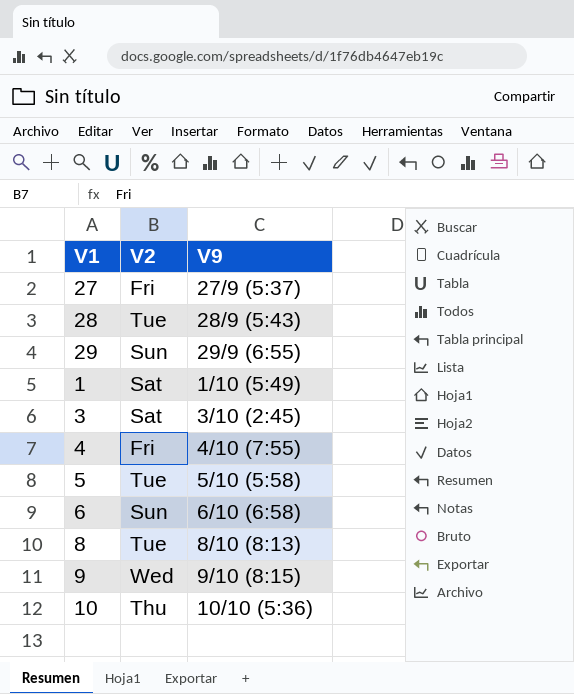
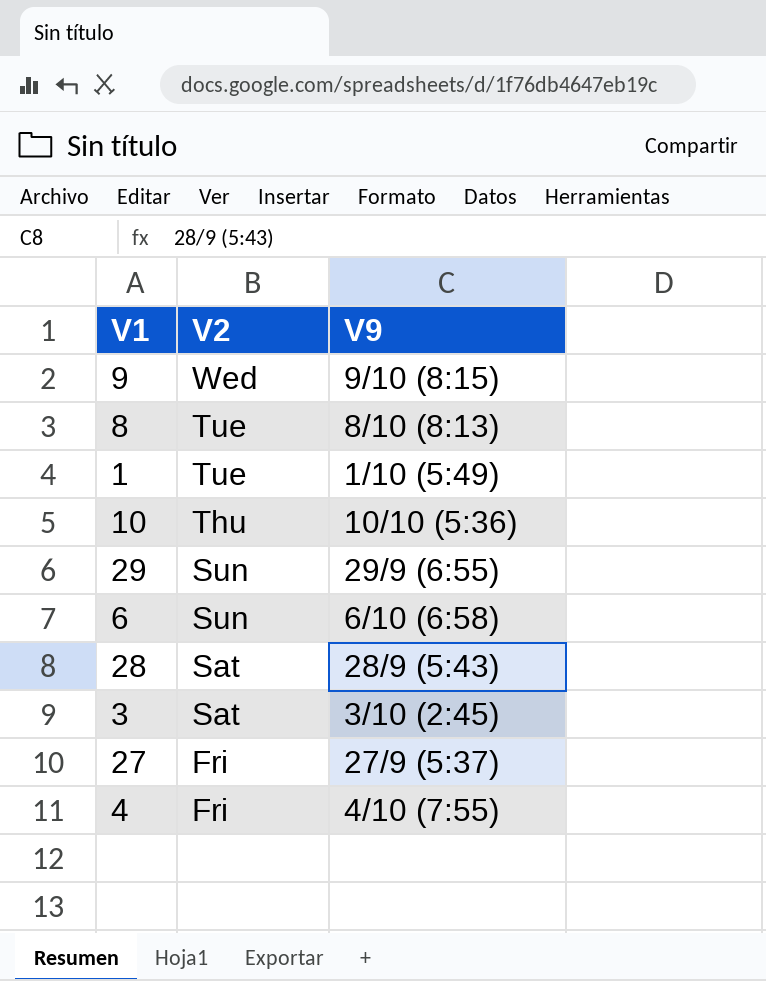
row order: none -> V2 descending
row 5: Tue | 5/10 (5:58) -> none
1 | V2: Sat -> Tue
28 | V2: Tue -> Sat

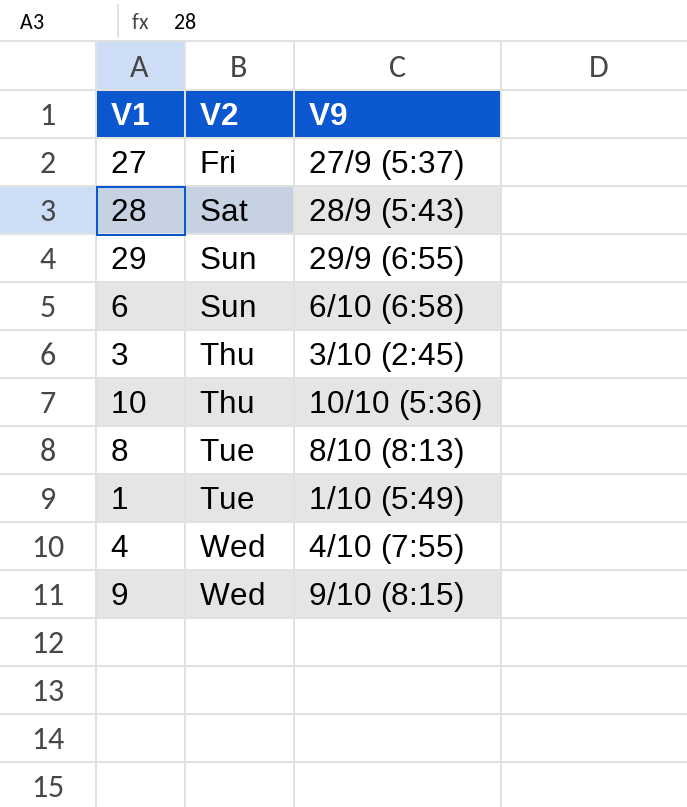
row order: V2 descending -> V2 ascending
3 | V2: Sat -> Thu
4 | V2: Fri -> Wed

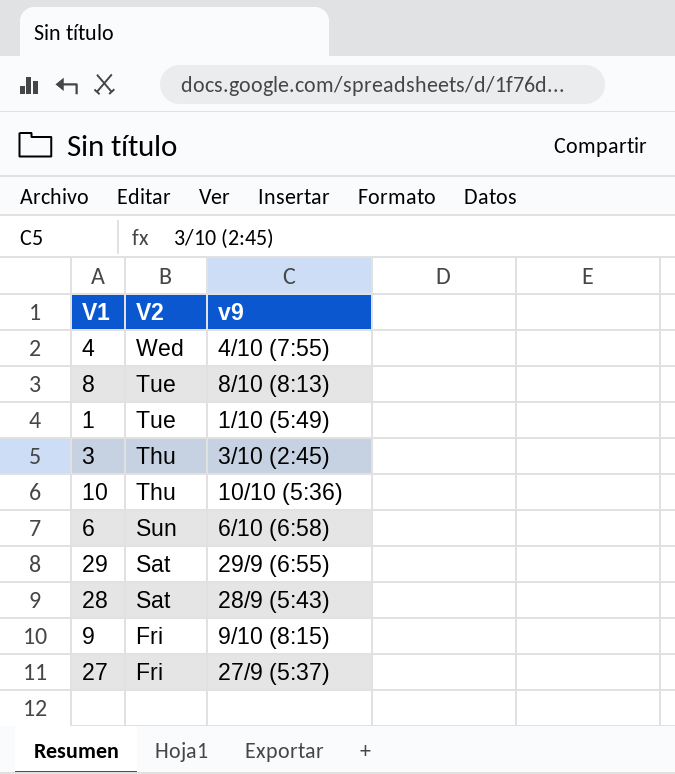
row order: V2 ascending -> V2 descending
column name: V9 -> v9
29 | V2: Sun -> Sat
9 | V2: Wed -> Fri

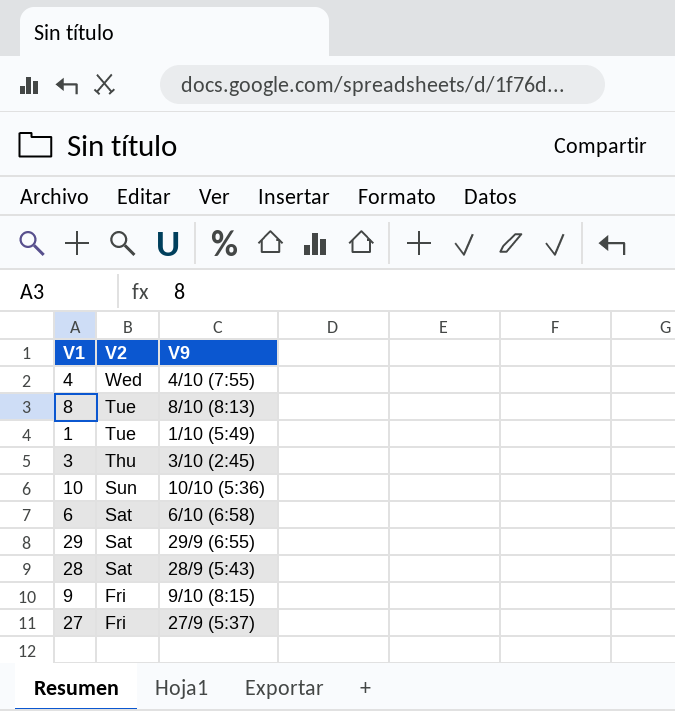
column name: v9 -> V9
10 | V2: Thu -> Sun
6 | V2: Sun -> Sat

